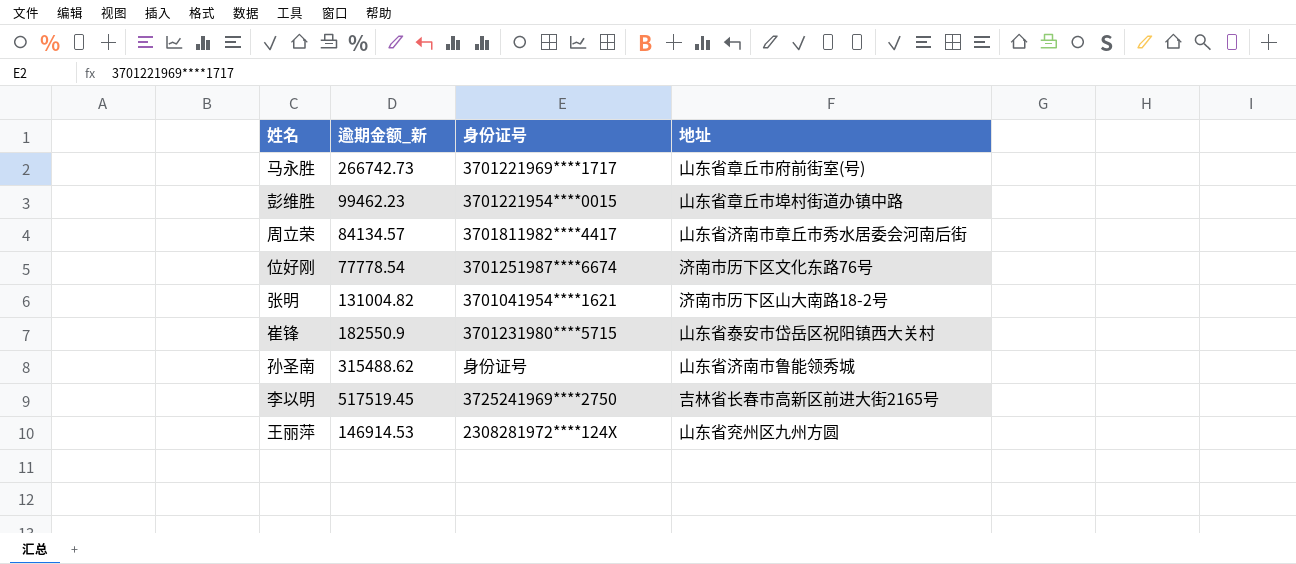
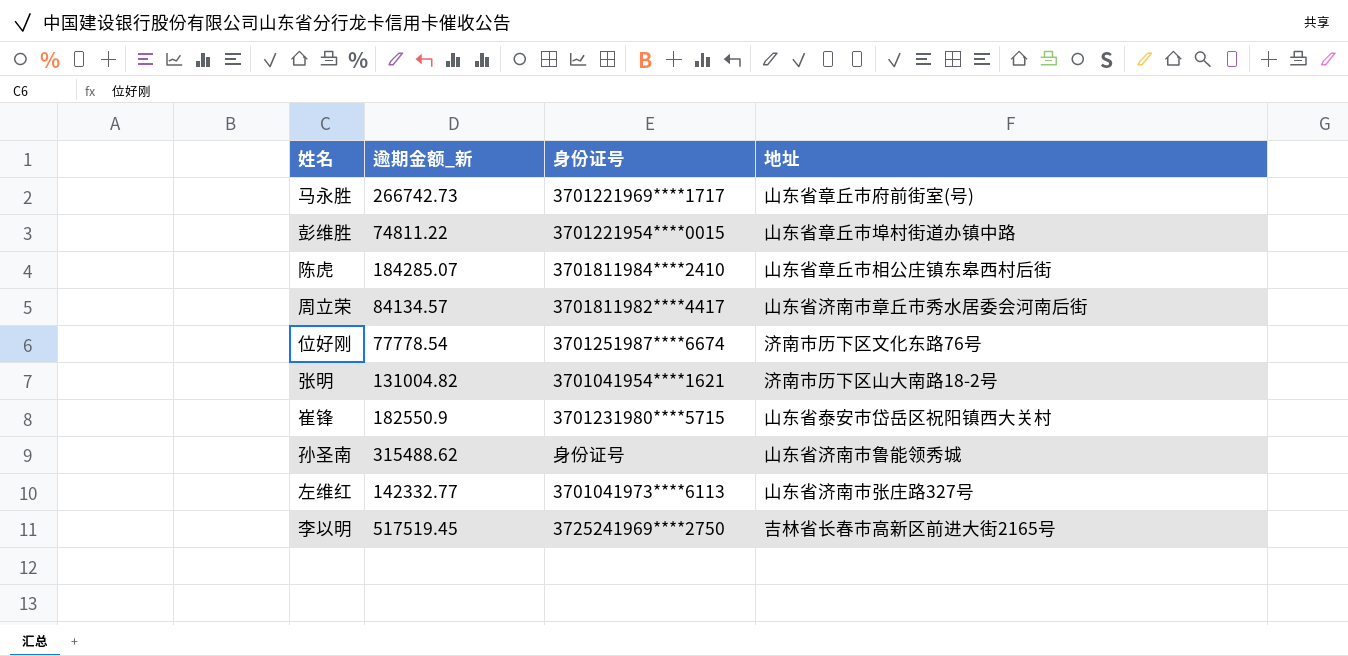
row 王丽萍: 146914.53 | 2308281972****124X | 山东省兖州区九州方圆 -> none
彭维胜 | 逾期金额_新: 99462.23 -> 74811.22
row 陈虎: none -> 184285.07 | 3701811984****2410 | 山东省章丘市相公庄镇东皋西村后街
row 左维红: none -> 142332.77 | 3701041973****6113 | 山东省济南市张庄路327号

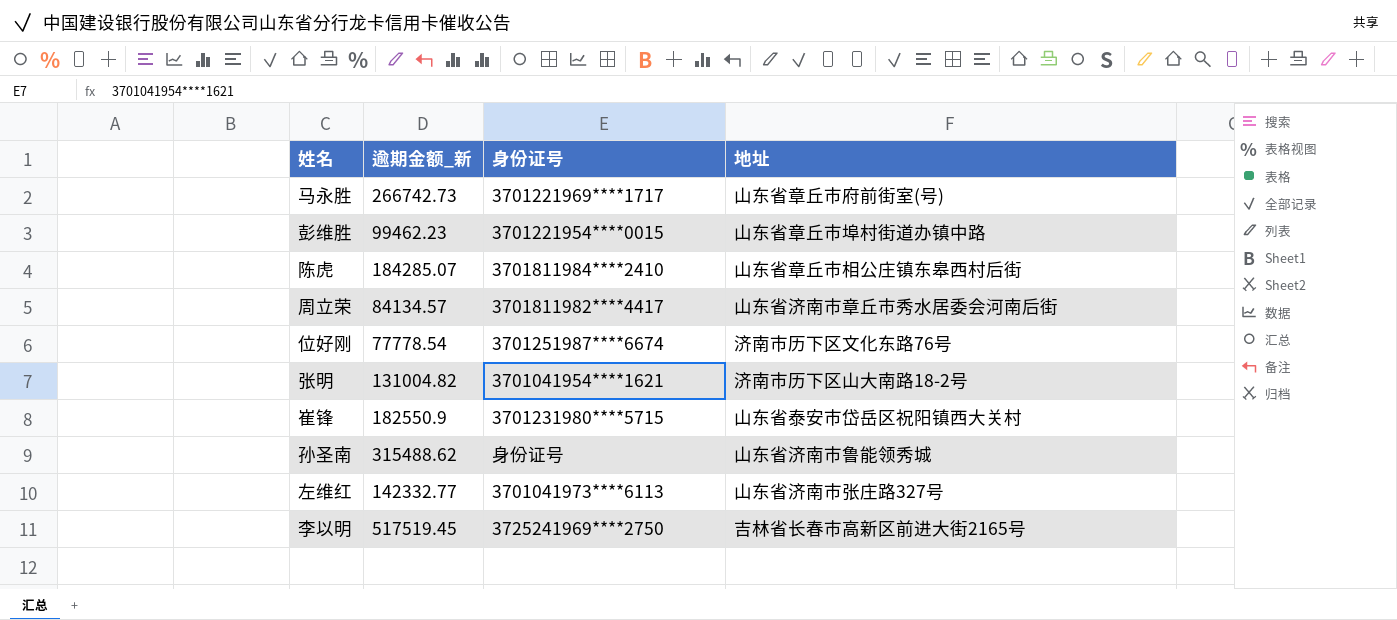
彭维胜 | 逾期金额_新: 74811.22 -> 99462.23

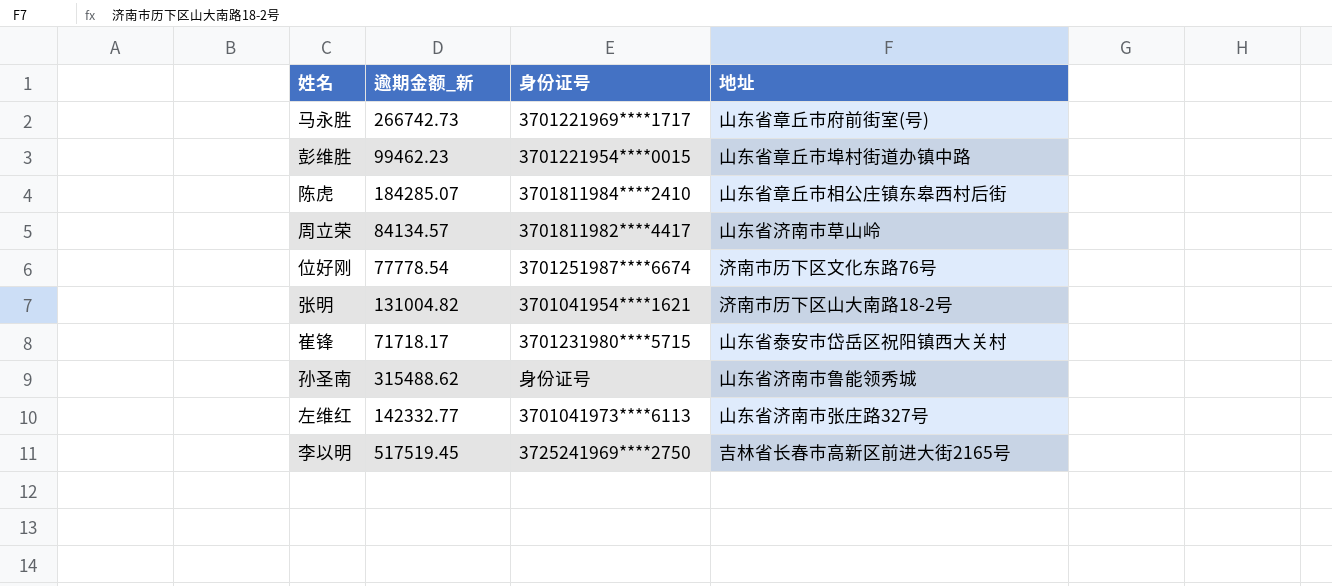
周立荣 | 地址: 山东省济南市章丘市秀水居委会河南后街 -> 山东省济南市草山岭
崔锋 | 逾期金额_新: 182550.9 -> 71718.17

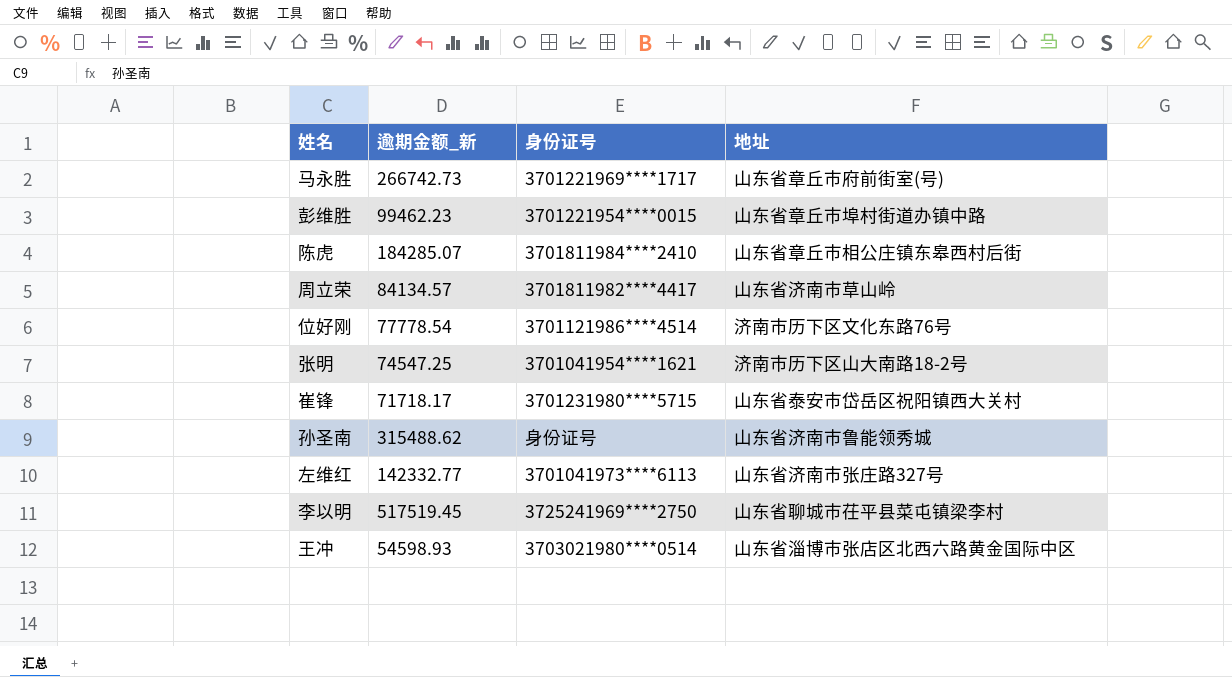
位好刚 | 身份证号: 3701251987****6674 -> 3701121986****4514
张明 | 逾期金额_新: 131004.82 -> 74547.25
李以明 | 地址: 吉林省长春市高新区前进大街2165号 -> 山东省聊城市茌平县菜屯镇梁李村
row 王冲: none -> 54598.93 | 3703021980****0514 | 山东省淄博市张店区北西六路黄金国际中区

